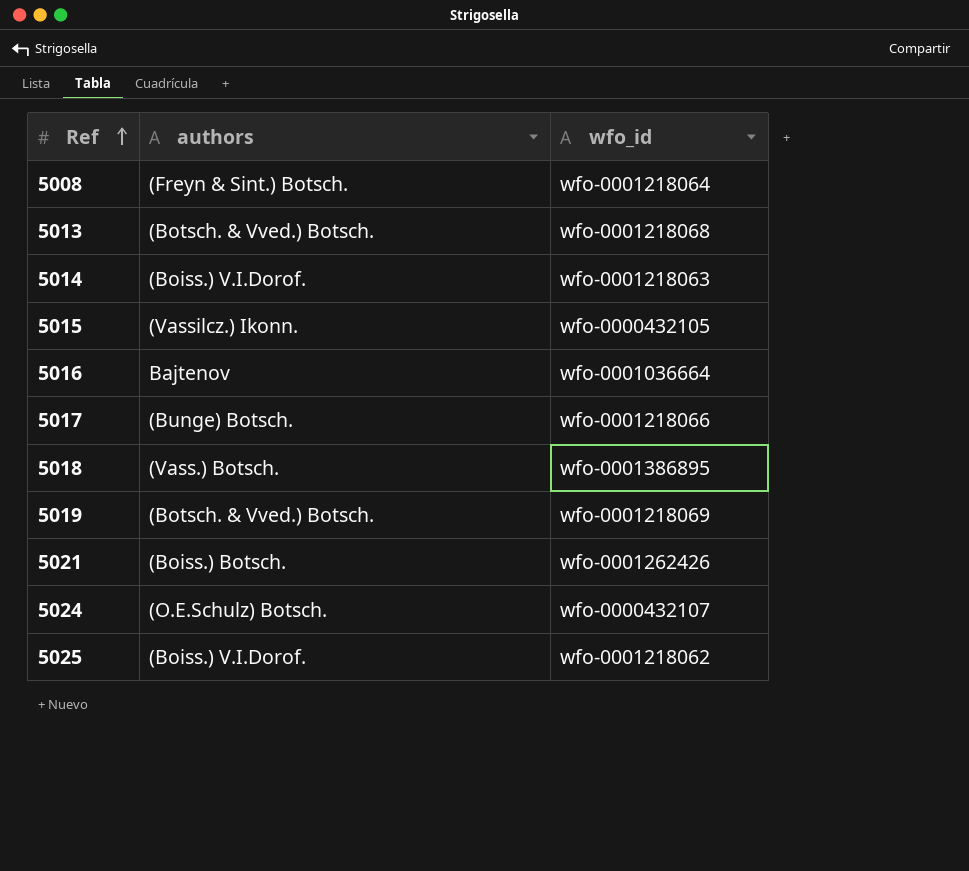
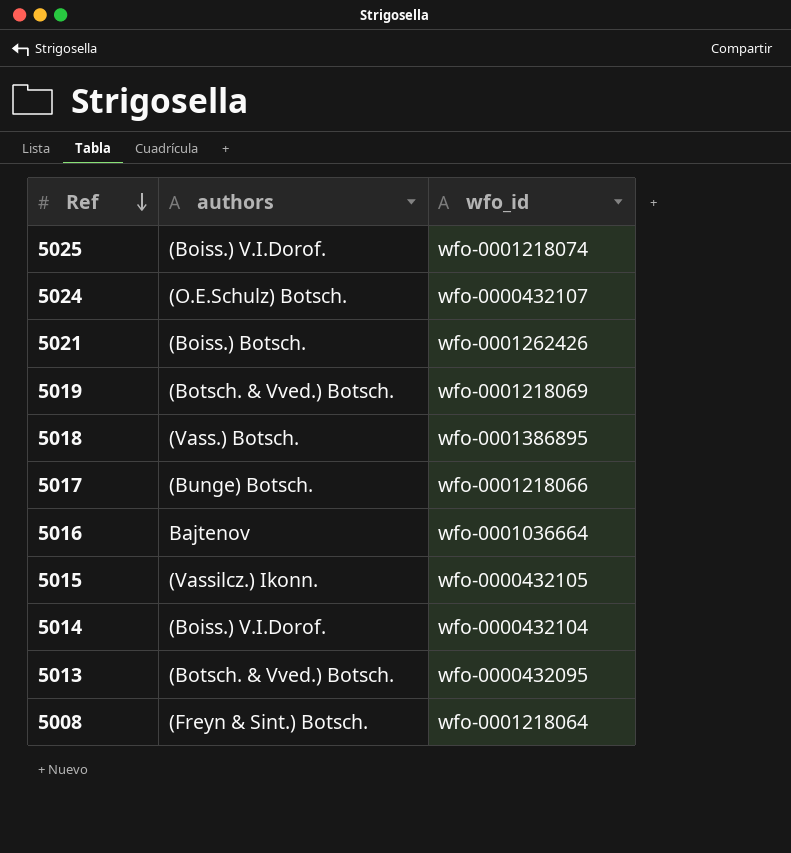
row order: Ref ascending -> Ref descending
5025 | wfo_id: wfo-0001218062 -> wfo-0001218074
5014 | wfo_id: wfo-0001218063 -> wfo-0000432104
5013 | wfo_id: wfo-0001218068 -> wfo-0000432095

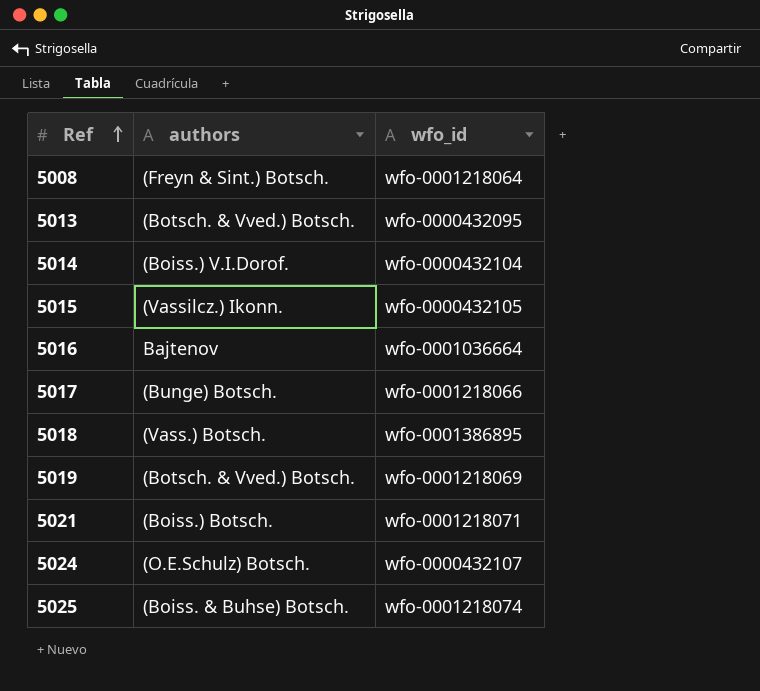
row order: Ref descending -> Ref ascending
5021 | wfo_id: wfo-0001262426 -> wfo-0001218071
5025 | authors: (Boiss.) V.I.Dorof. -> (Boiss. & Buhse) Botsch.

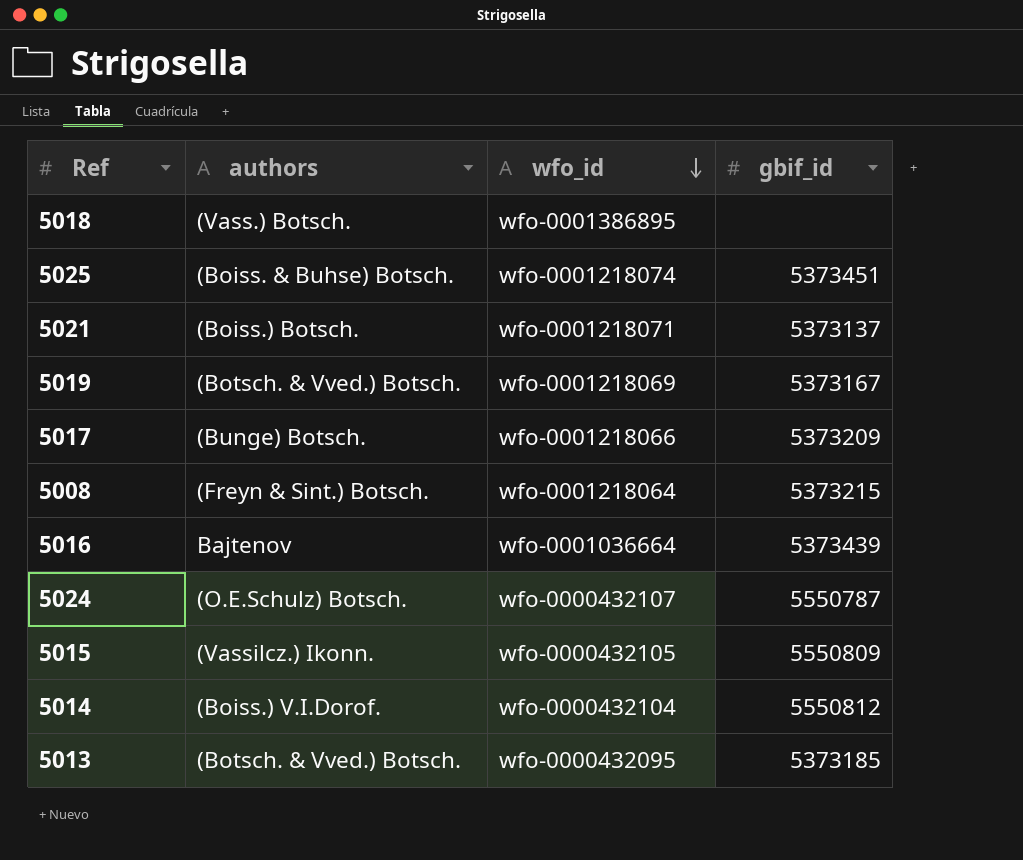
row order: Ref ascending -> wfo_id descending
column gbif_id | position: none -> 4

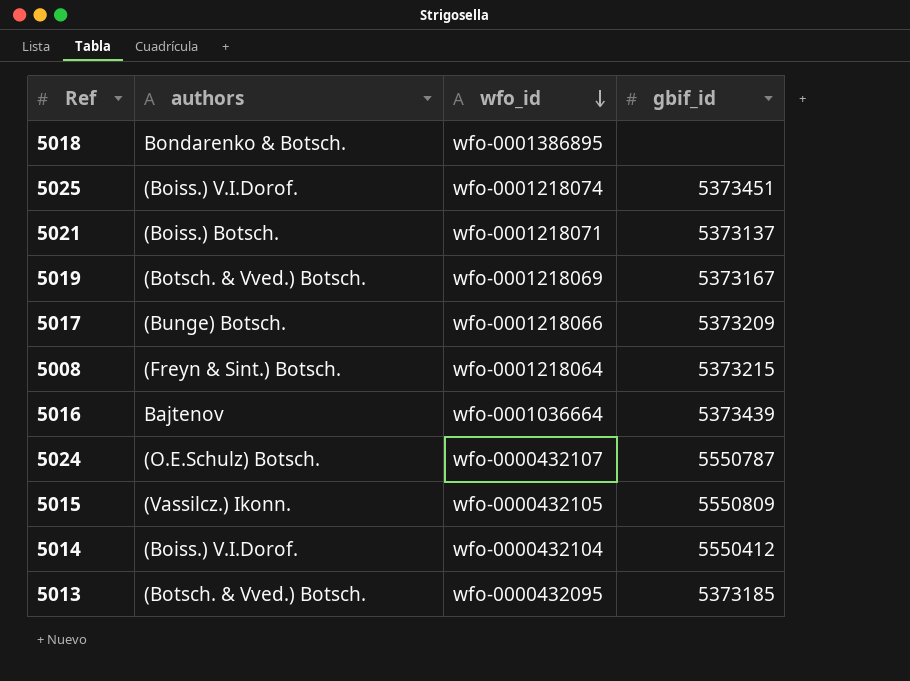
5018 | authors: (Vass.) Botsch. -> Bondarenko & Botsch.
5025 | authors: (Boiss. & Buhse) Botsch. -> (Boiss.) V.I.Dorof.
5014 | gbif_id: 5550812 -> 5550412

